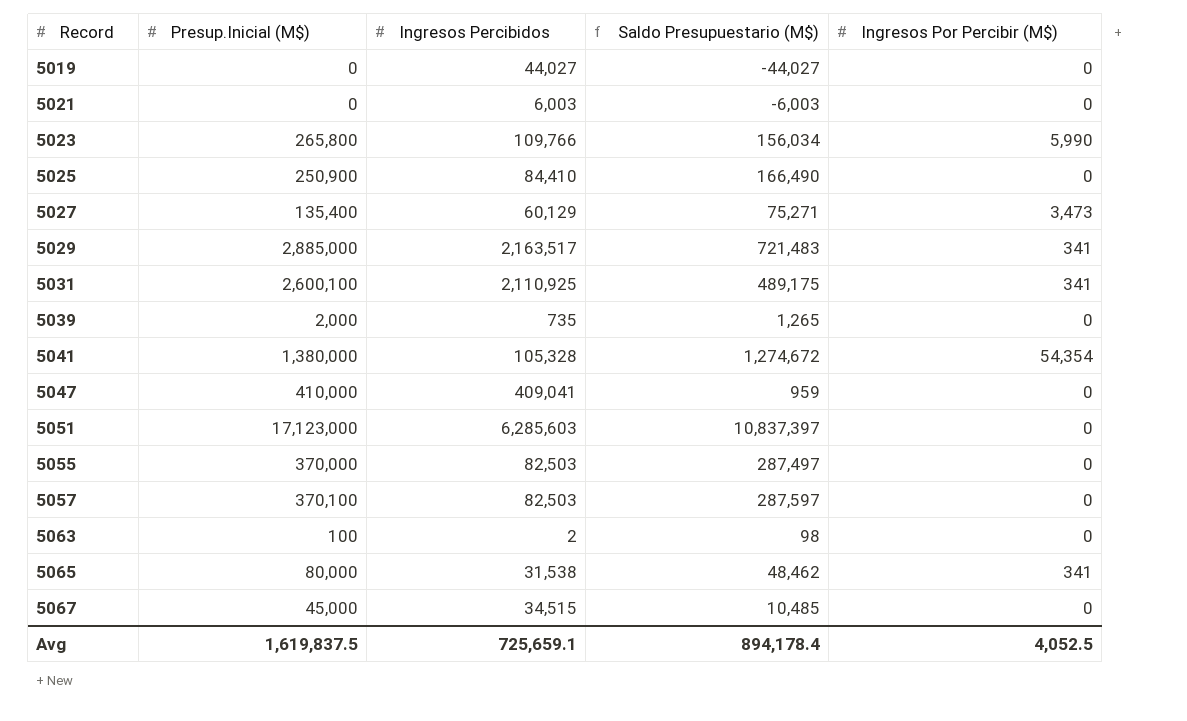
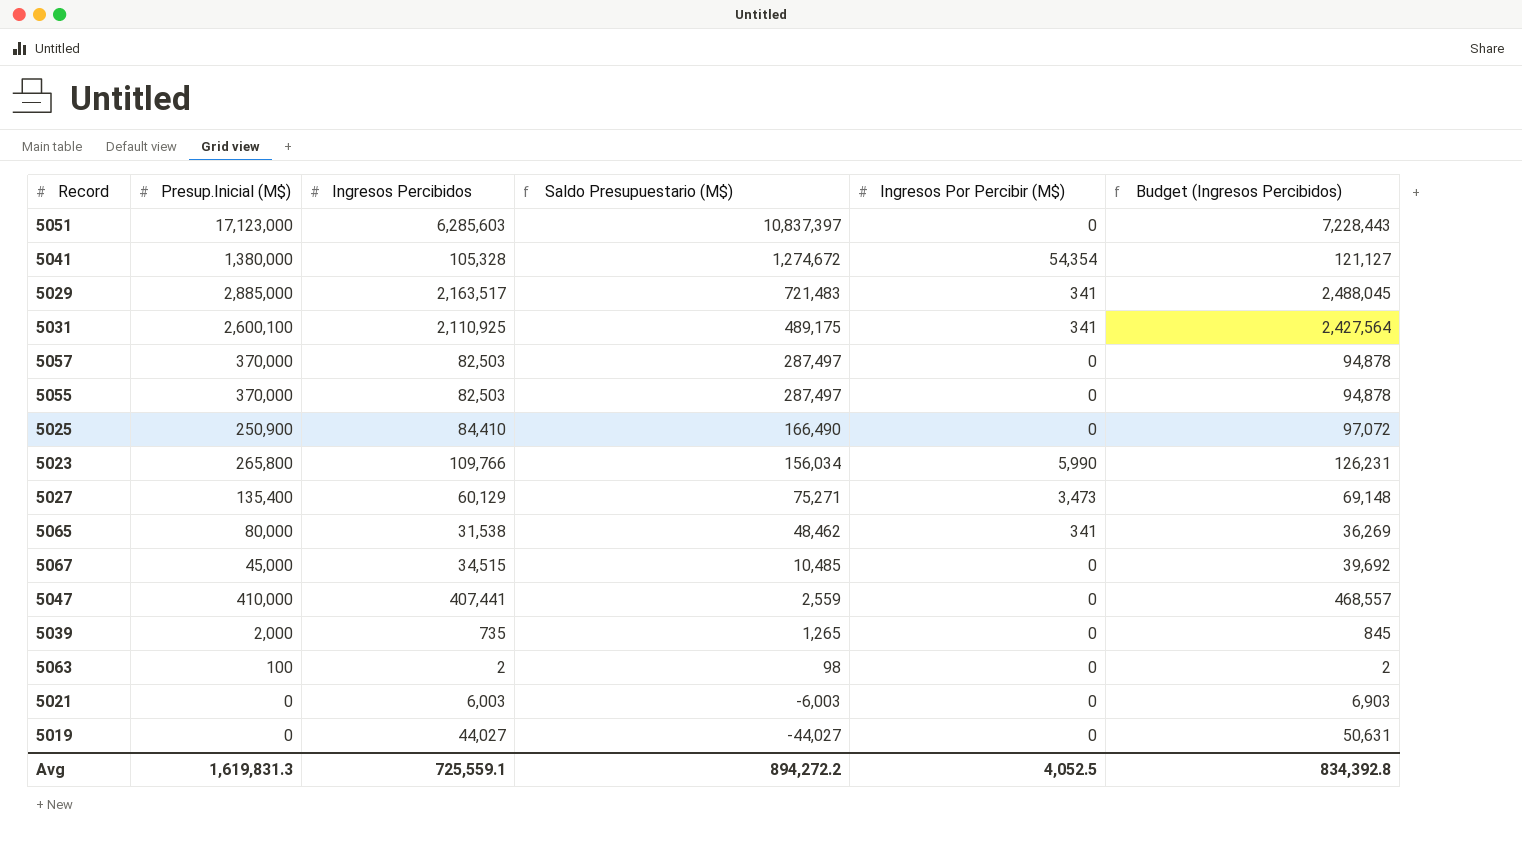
row order: Record ascending -> Saldo Presupuestario (M$) descending
column Budget (Ingresos Percibidos) | formula: none -> [Ingresos Percibidos] * 1.15
5057 | Presup.Inicial (M$): 370,100 -> 370,000
5057 | Saldo Presupuestario (M$): 287,597 -> 287,497
5047 | Ingresos Percibidos: 409,041 -> 407,441
5047 | Saldo Presupuestario (M$): 959 -> 2,559
Avg | Presup.Inicial (M$): 1,619,837.5 -> 1,619,831.3
Avg | Ingresos Percibidos: 725,659.1 -> 725,559.1
Avg | Saldo Presupuestario (M$): 894,178.4 -> 894,272.2

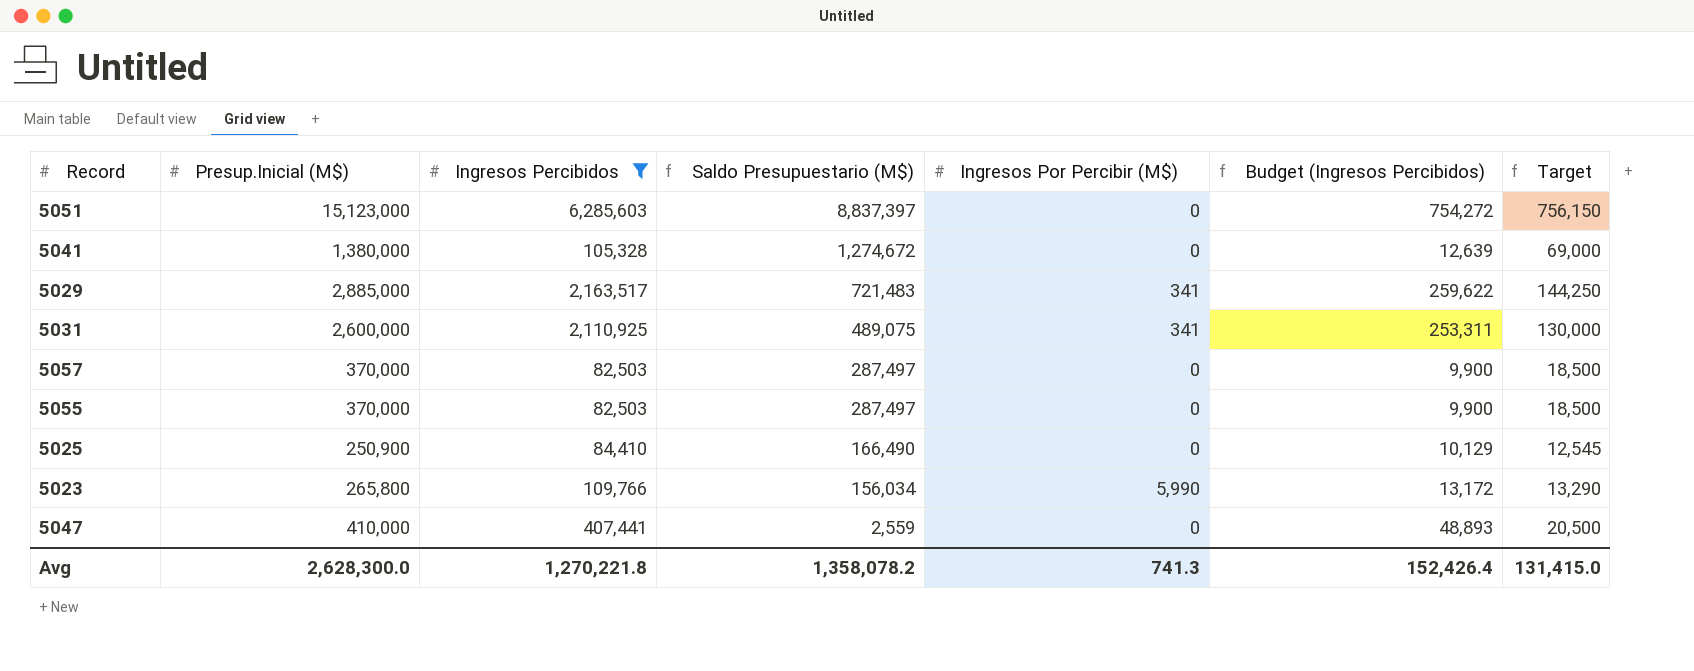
filter: none -> Ingresos Percibidos >= 82,503
column Budget (Ingresos Percibidos) | formula: [Ingresos Percibidos] * 1.15 -> [Ingresos Percibidos] * 0.12
column Target | formula: none -> [Presup.Inicial (M$)] * 0.05
5051 | Presup.Inicial (M$): 17,123,000 -> 15,123,000
5051 | Saldo Presupuestario (M$): 10,837,397 -> 8,837,397
5041 | Ingresos Por Percibir (M$): 54,354 -> 0
5031 | Presup.Inicial (M$): 2,600,100 -> 2,600,000
5031 | Saldo Presupuestario (M$): 489,175 -> 489,075
Avg | Presup.Inicial (M$): 1,619,831.3 -> 2,628,300.0
Avg | Ingresos Percibidos: 725,559.1 -> 1,270,221.8
Avg | Saldo Presupuestario (M$): 894,272.2 -> 1,358,078.2
Avg | Ingresos Por Percibir (M$): 4,052.5 -> 741.3
Avg | Budget (Ingresos Percibidos): 834,392.8 -> 152,426.4

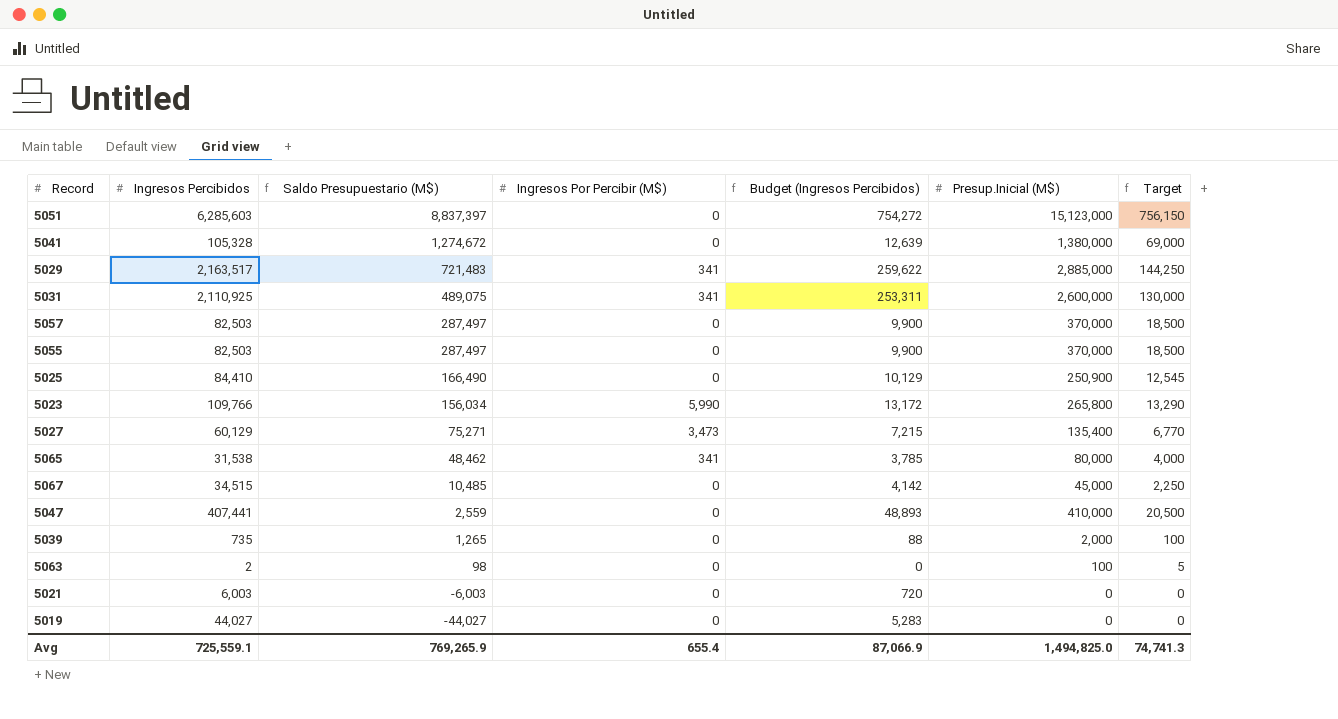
filter: Ingresos Percibidos >= 82,503 -> none
column Presup.Inicial (M$) | position: 2 -> 6
Avg | Ingresos Percibidos: 1,270,221.8 -> 725,559.1
Avg | Saldo Presupuestario (M$): 1,358,078.2 -> 769,265.9
Avg | Ingresos Por Percibir (M$): 741.3 -> 655.4
Avg | Budget (Ingresos Percibidos): 152,426.4 -> 87,066.9
Avg | Presup.Inicial (M$): 2,628,300.0 -> 1,494,825.0
Avg | Target: 131,415.0 -> 74,741.3

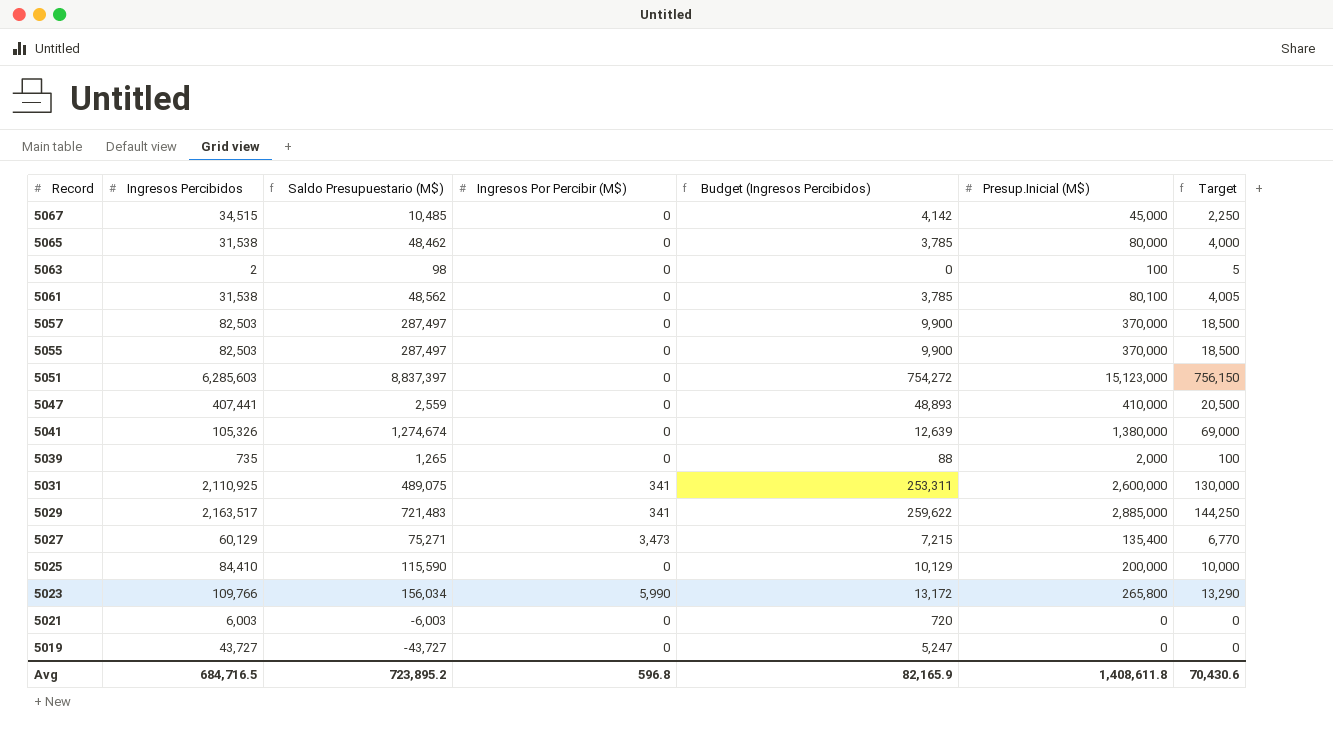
row order: Saldo Presupuestario (M$) descending -> Record descending
5065 | Ingresos Por Percibir (M$): 341 -> 0
row 5061: none -> 31,538 | 48,562 | 0 | 3,785 | 80,100 | 4,005
5041 | Ingresos Percibidos: 105,328 -> 105,326
5041 | Saldo Presupuestario (M$): 1,274,672 -> 1,274,674
5025 | Saldo Presupuestario (M$): 166,490 -> 115,590
5025 | Presup.Inicial (M$): 250,900 -> 200,000
5025 | Target: 12,545 -> 10,000
5019 | Ingresos Percibidos: 44,027 -> 43,727
5019 | Saldo Presupuestario (M$): -44,027 -> -43,727
5019 | Budget (Ingresos Percibidos): 5,283 -> 5,247
Avg | Ingresos Percibidos: 725,559.1 -> 684,716.5
Avg | Saldo Presupuestario (M$): 769,265.9 -> 723,895.2
Avg | Ingresos Por Percibir (M$): 655.4 -> 596.8
Avg | Budget (Ingresos Percibidos): 87,066.9 -> 82,165.9
Avg | Presup.Inicial (M$): 1,494,825.0 -> 1,408,611.8
Avg | Target: 74,741.3 -> 70,430.6

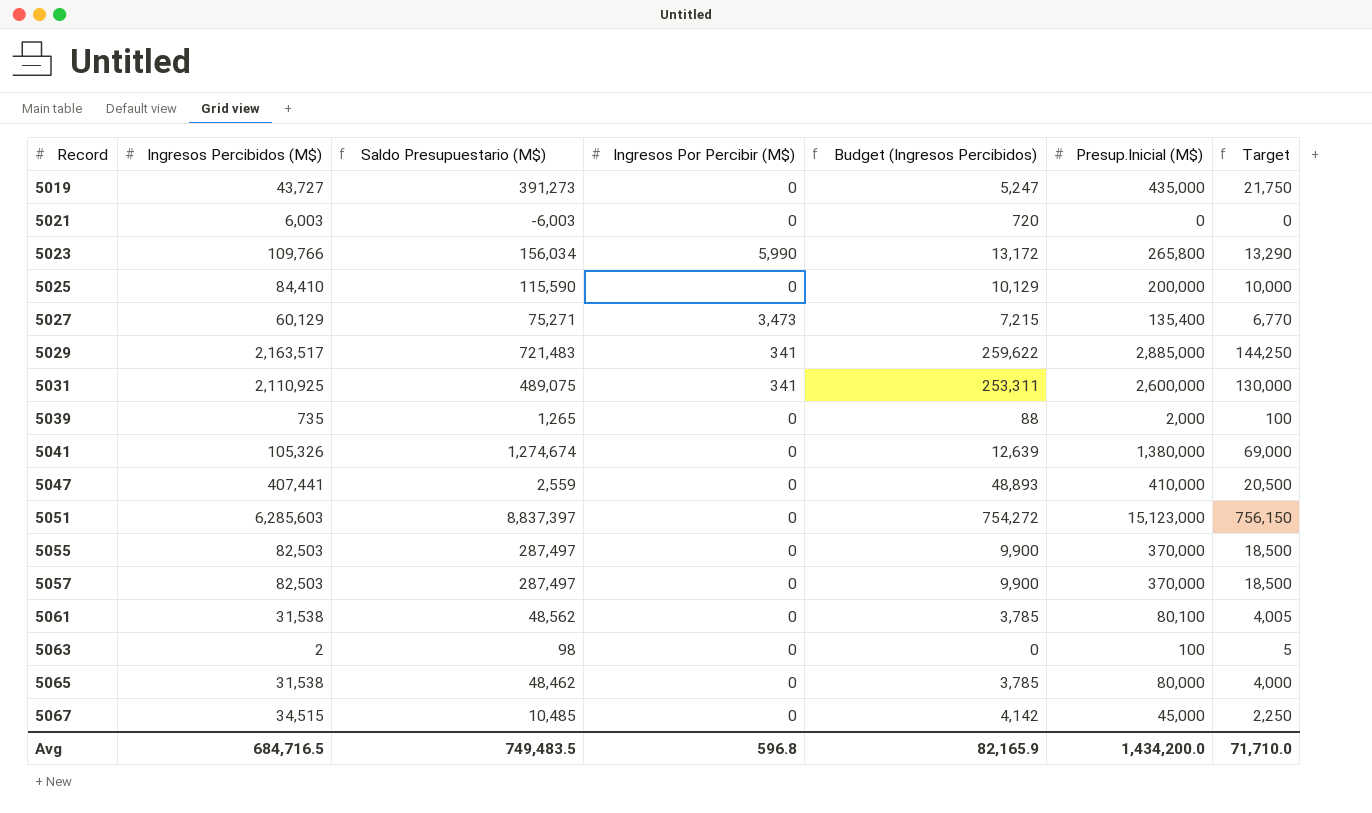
row order: Record descending -> Record ascending
column name: Ingresos Percibidos -> Ingresos Percibidos (M$)
5019 | Saldo Presupuestario (M$): -43,727 -> 391,273
5019 | Presup.Inicial (M$): 0 -> 435,000
5019 | Target: 0 -> 21,750
Avg | Saldo Presupuestario (M$): 723,895.2 -> 749,483.5
Avg | Presup.Inicial (M$): 1,408,611.8 -> 1,434,200.0
Avg | Target: 70,430.6 -> 71,710.0

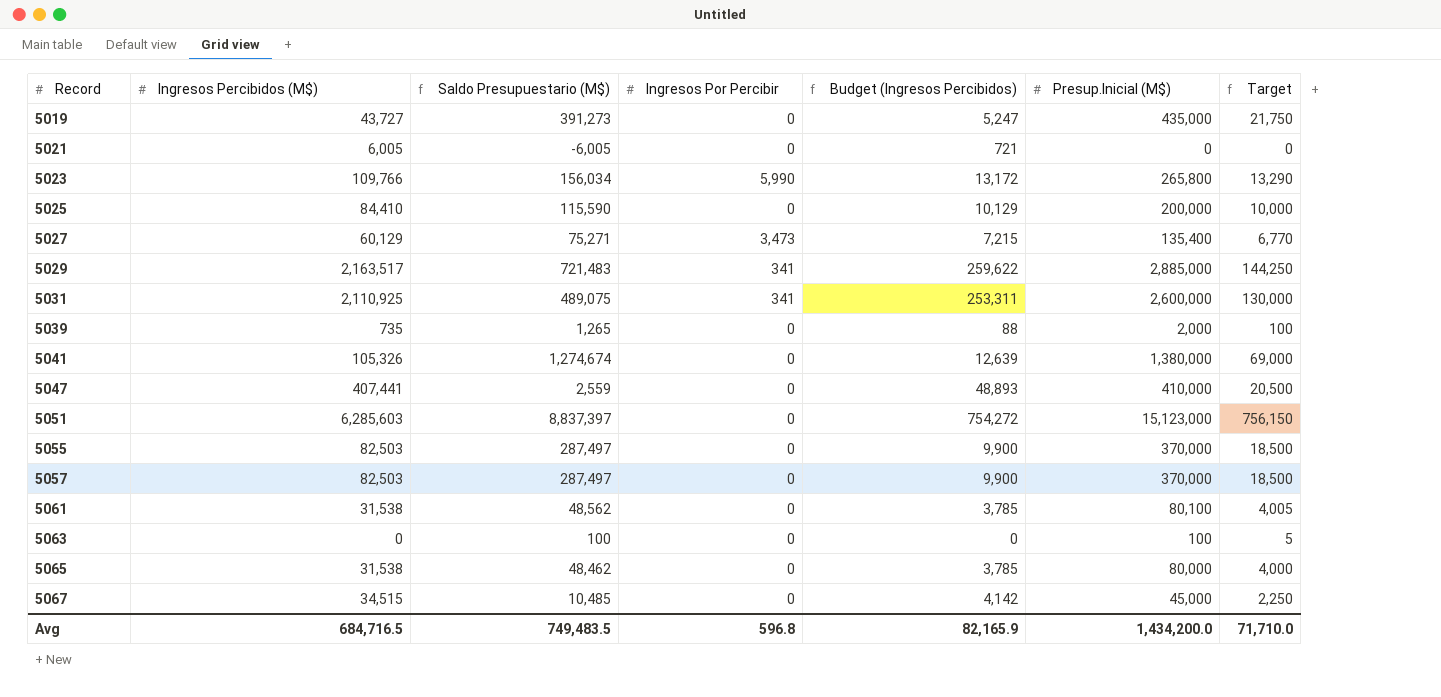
column name: Ingresos Por Percibir (M$) -> Ingresos Por Percibir
5021 | Ingresos Percibidos (M$): 6,003 -> 6,005
5021 | Saldo Presupuestario (M$): -6,003 -> -6,005
5021 | Budget (Ingresos Percibidos): 720 -> 721
5063 | Ingresos Percibidos (M$): 2 -> 0
5063 | Saldo Presupuestario (M$): 98 -> 100

